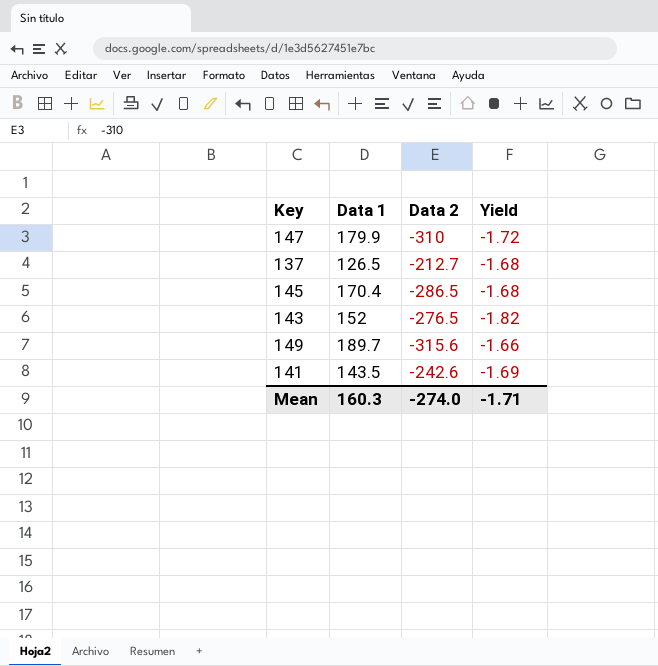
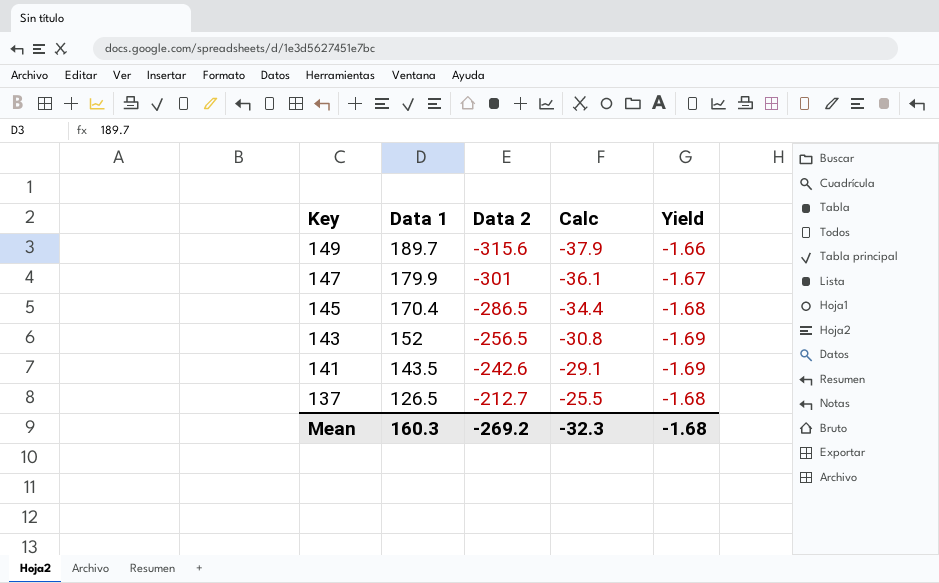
row order: none -> Key descending
column Calc | formula: none -> [Data 2] * 0.12
147 | Data 2: -310 -> -301
147 | Yield: -1.72 -> -1.67
143 | Data 2: -276.5 -> -256.5
143 | Yield: -1.82 -> -1.69
Mean | Data 2: -274.0 -> -269.2
Mean | Yield: -1.71 -> -1.68

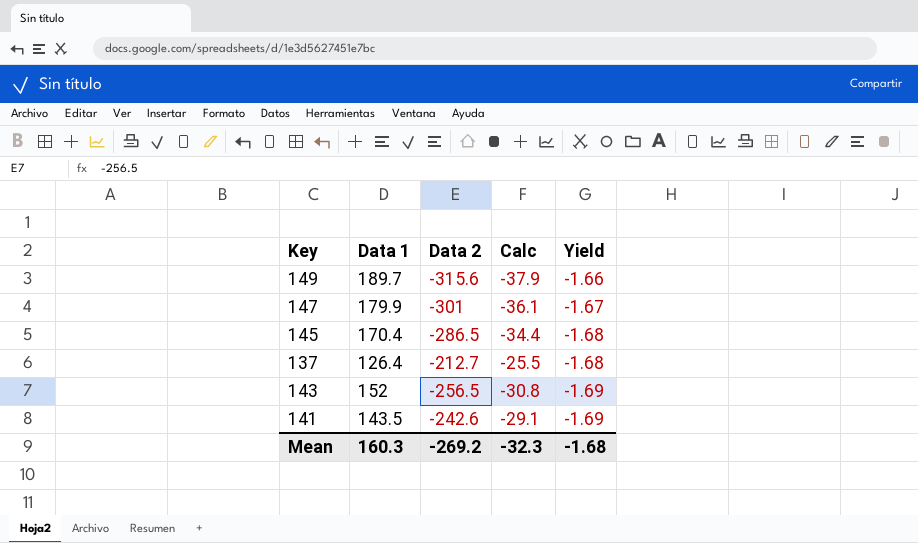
row order: Key descending -> Yield descending
137 | Data 1: 126.5 -> 126.4

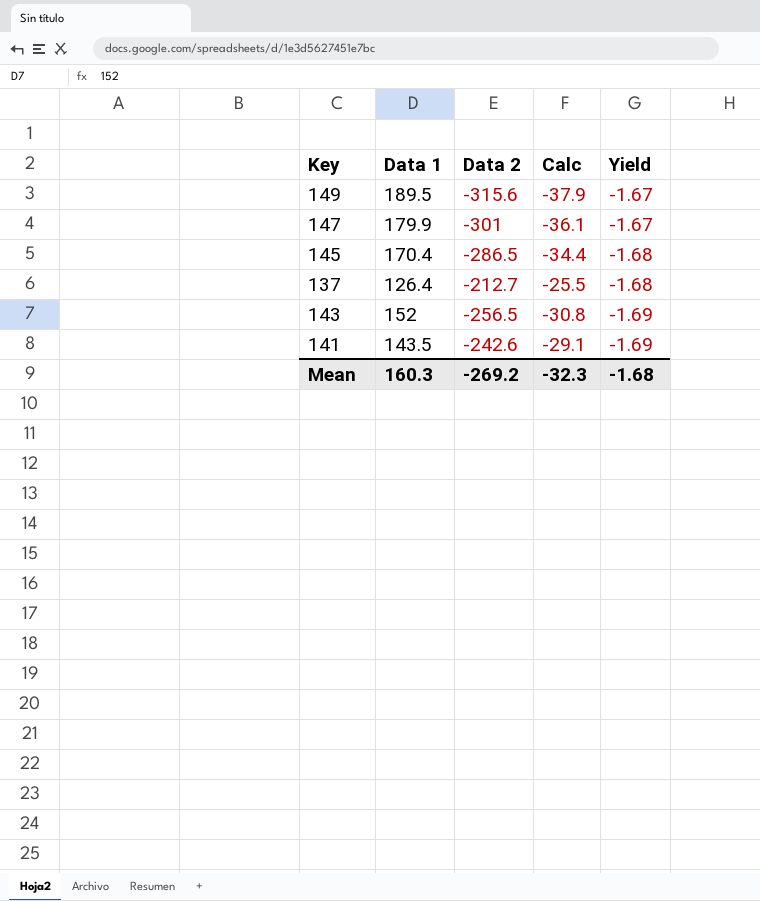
149 | Data 1: 189.7 -> 189.5
149 | Yield: -1.66 -> -1.67

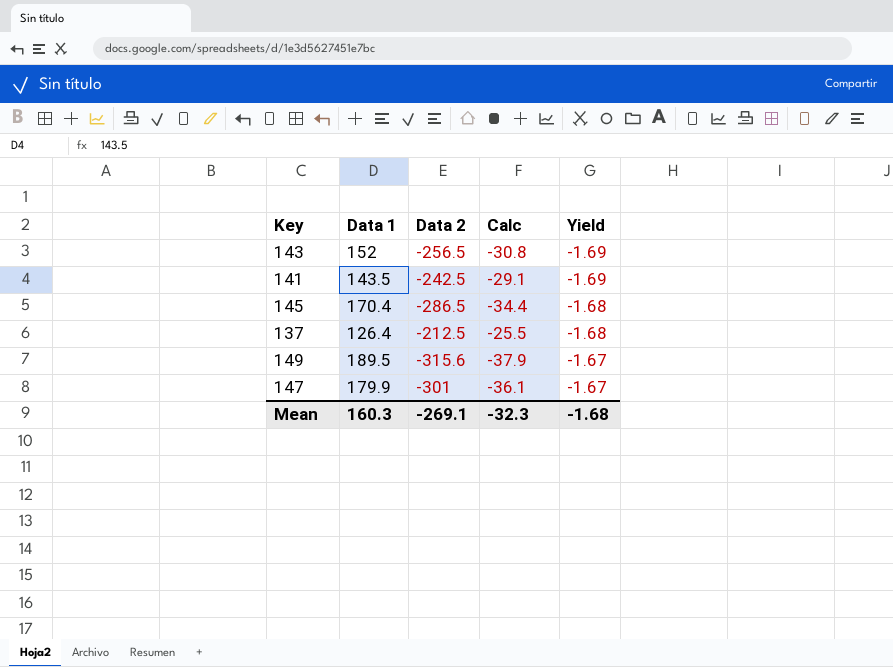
row order: Yield descending -> Yield ascending
141 | Data 2: -242.6 -> -242.5
137 | Data 2: -212.7 -> -212.5
Mean | Data 2: -269.2 -> -269.1

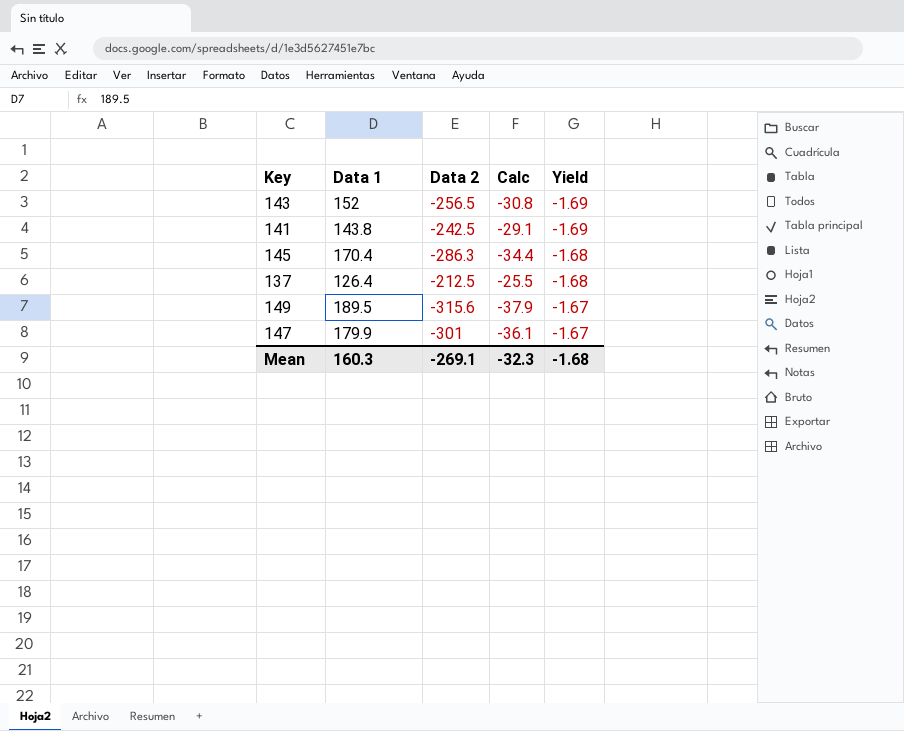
141 | Data 1: 143.5 -> 143.8
145 | Data 2: -286.5 -> -286.3

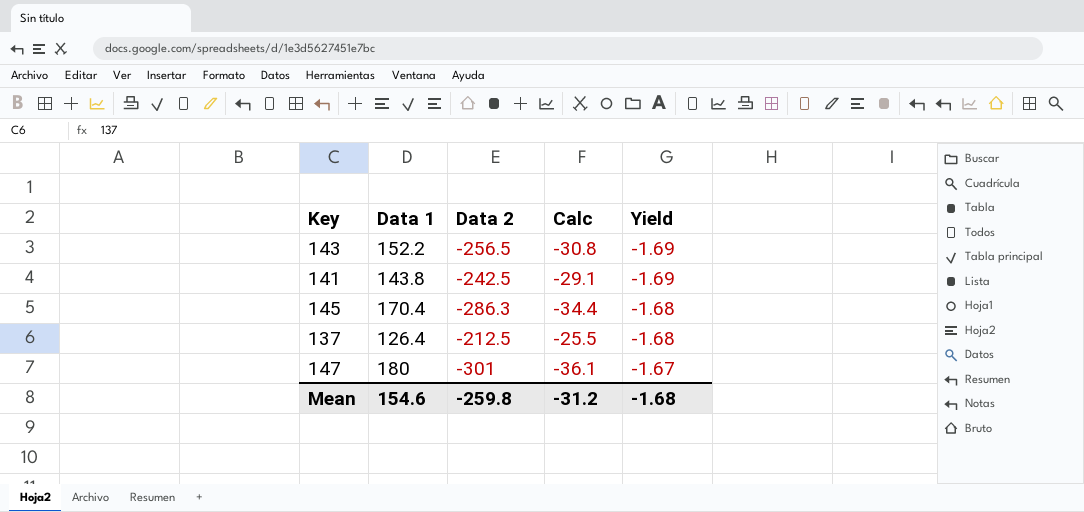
row 149: 189.5 | -315.6 | -37.9 | -1.67 -> none
143 | Data 1: 152 -> 152.2
147 | Data 1: 179.9 -> 180
Mean | Data 1: 160.3 -> 154.6
Mean | Data 2: -269.1 -> -259.8
Mean | Calc: -32.3 -> -31.2

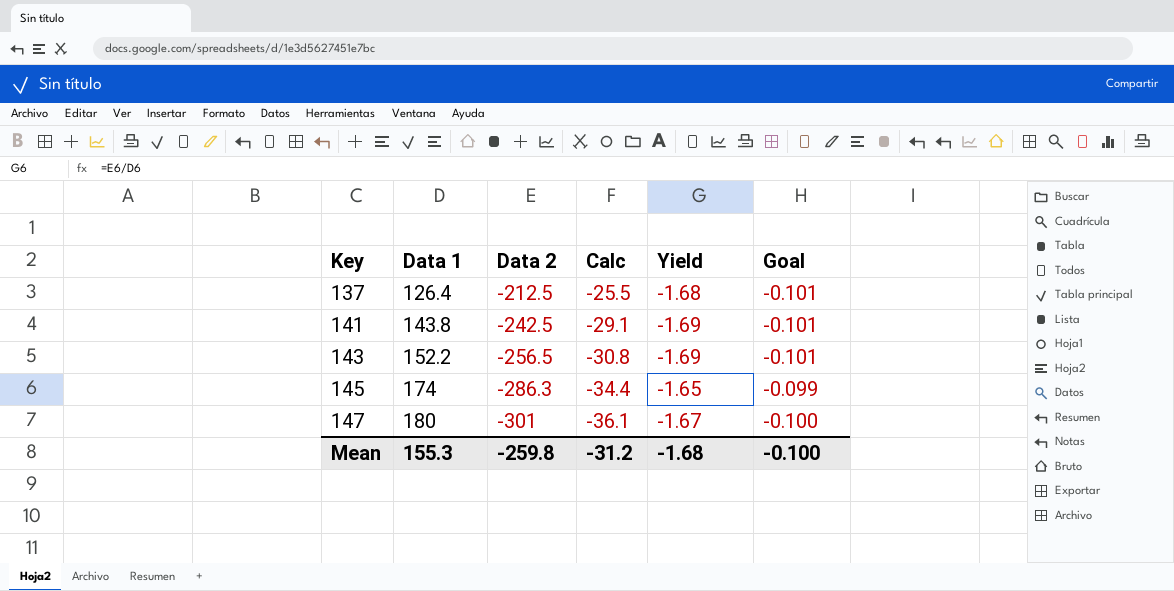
row order: Yield ascending -> Key ascending
column Goal | formula: none -> [Yield] * 0.06
145 | Data 1: 170.4 -> 174
145 | Yield: -1.68 -> -1.65
Mean | Data 1: 154.6 -> 155.3

